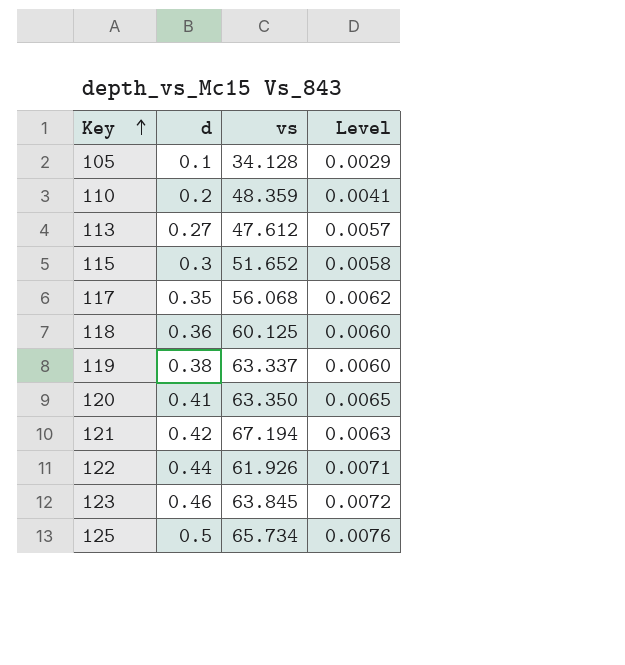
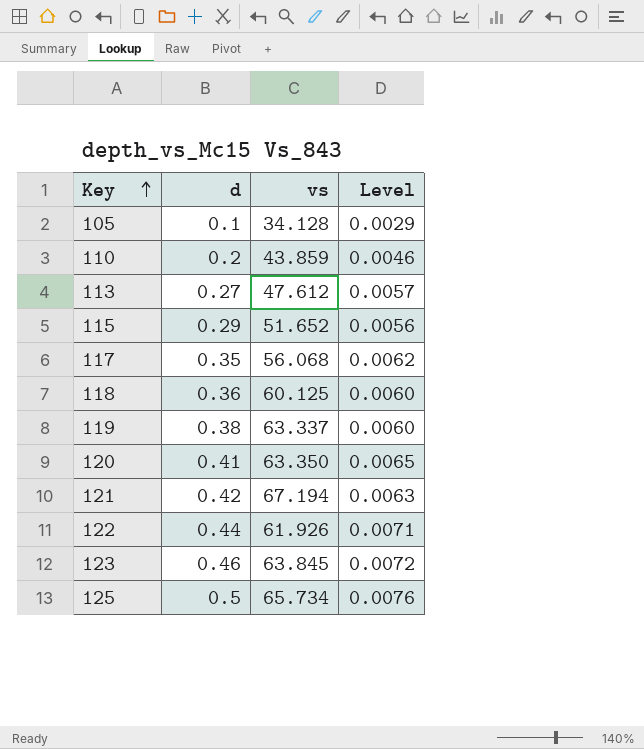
110 | vs: 48.359 -> 43.859
110 | Level: 0.0041 -> 0.0046
115 | d: 0.3 -> 0.29
115 | Level: 0.0058 -> 0.0056

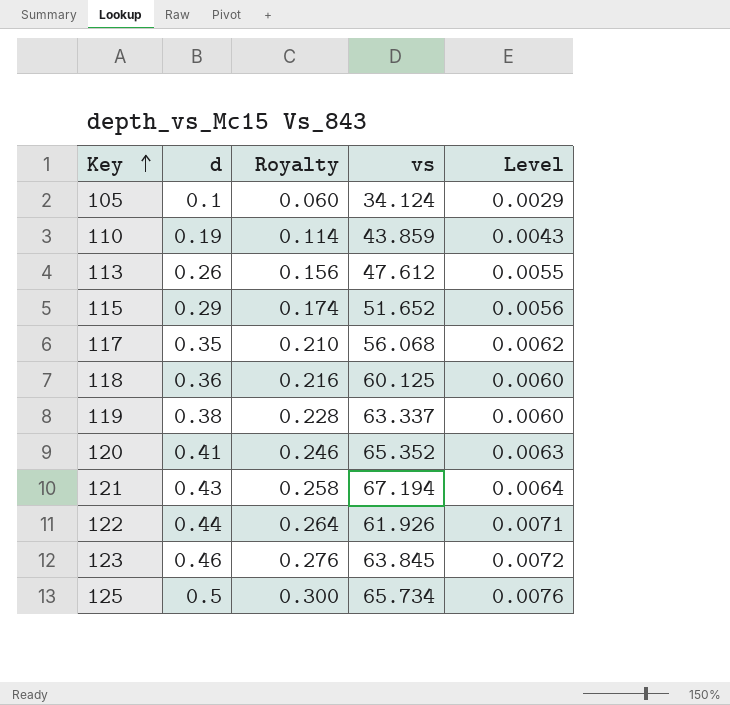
column Royalty | formula: none -> [d] * 0.6
105 | vs: 34.128 -> 34.124
110 | d: 0.2 -> 0.19
110 | Level: 0.0046 -> 0.0043
113 | d: 0.27 -> 0.26
113 | Level: 0.0057 -> 0.0055
120 | vs: 63.350 -> 65.352
120 | Level: 0.0065 -> 0.0063
121 | d: 0.42 -> 0.43
121 | Level: 0.0063 -> 0.0064

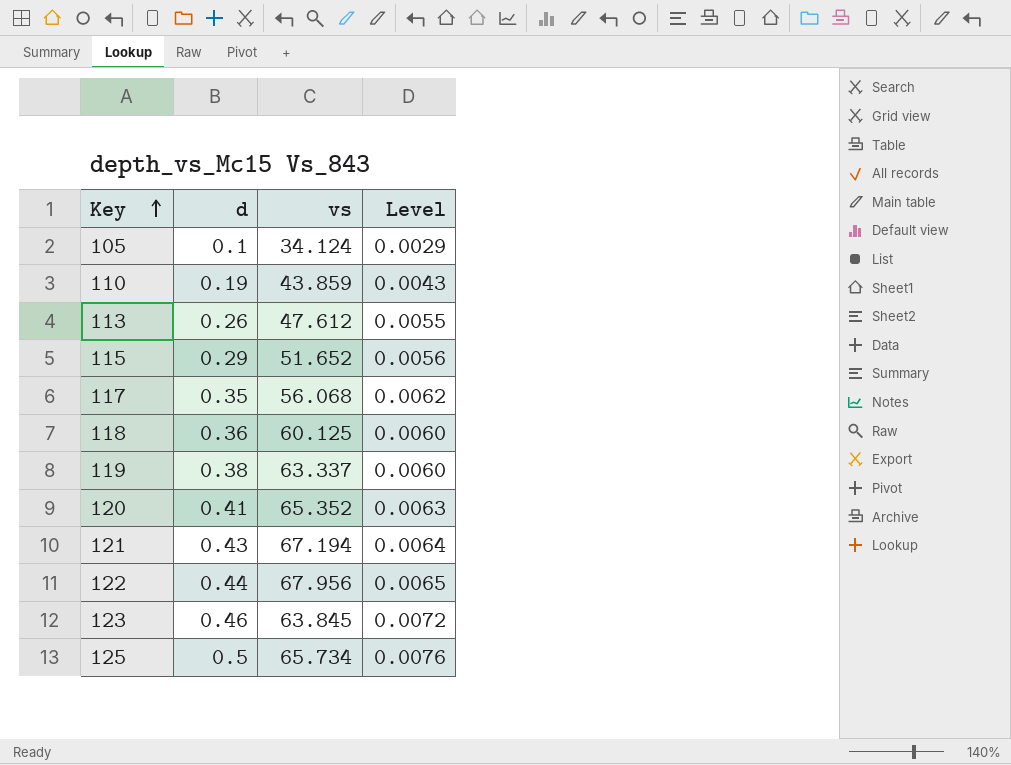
column Royalty | formula: [d] * 0.6 -> none
122 | vs: 61.926 -> 67.956
122 | Level: 0.0071 -> 0.0065

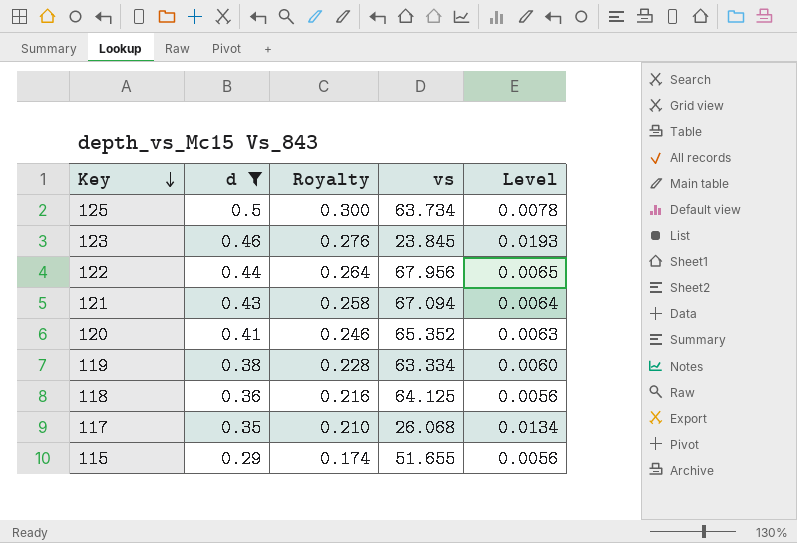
filter: none -> d >= 0.29
row order: Key ascending -> Key descending
column Royalty | formula: none -> [d] * 0.6
125 | vs: 65.734 -> 63.734
125 | Level: 0.0076 -> 0.0078
123 | vs: 63.845 -> 23.845
123 | Level: 0.0072 -> 0.0193
121 | vs: 67.194 -> 67.094
119 | vs: 63.337 -> 63.334
118 | vs: 60.125 -> 64.125
118 | Level: 0.0060 -> 0.0056
117 | vs: 56.068 -> 26.068
117 | Level: 0.0062 -> 0.0134
115 | vs: 51.652 -> 51.655

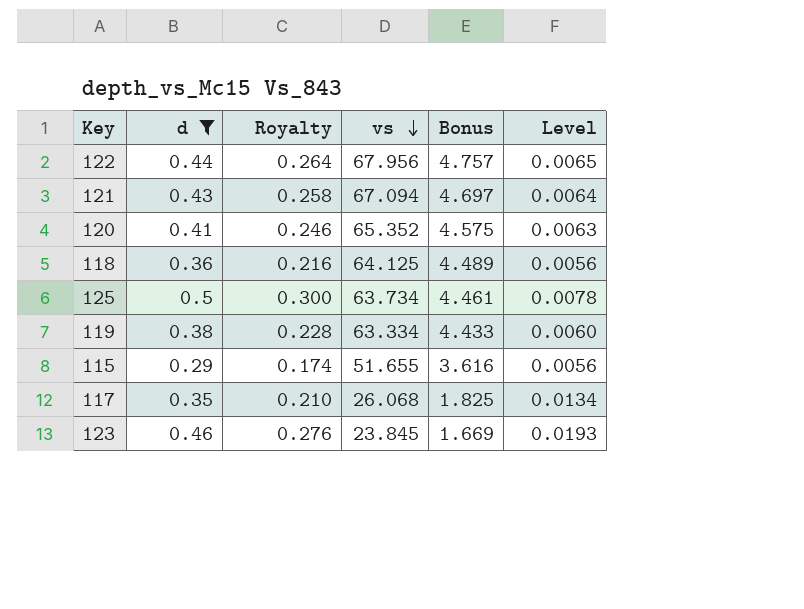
row order: Key descending -> vs descending
column Bonus | formula: none -> [vs] * 0.07

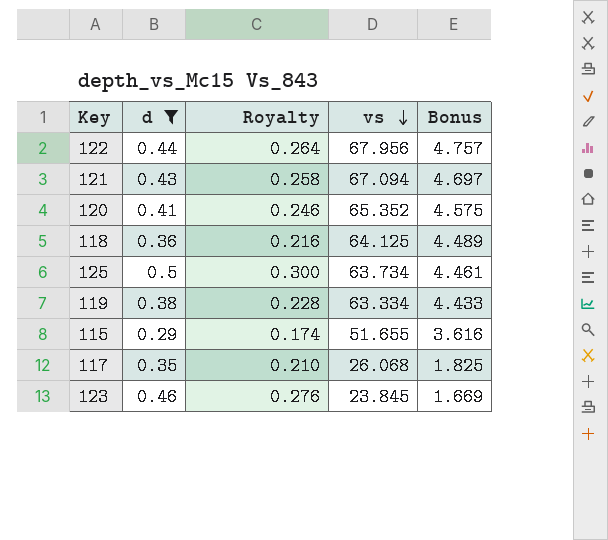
column Level | formula: [d] / [vs] -> none

